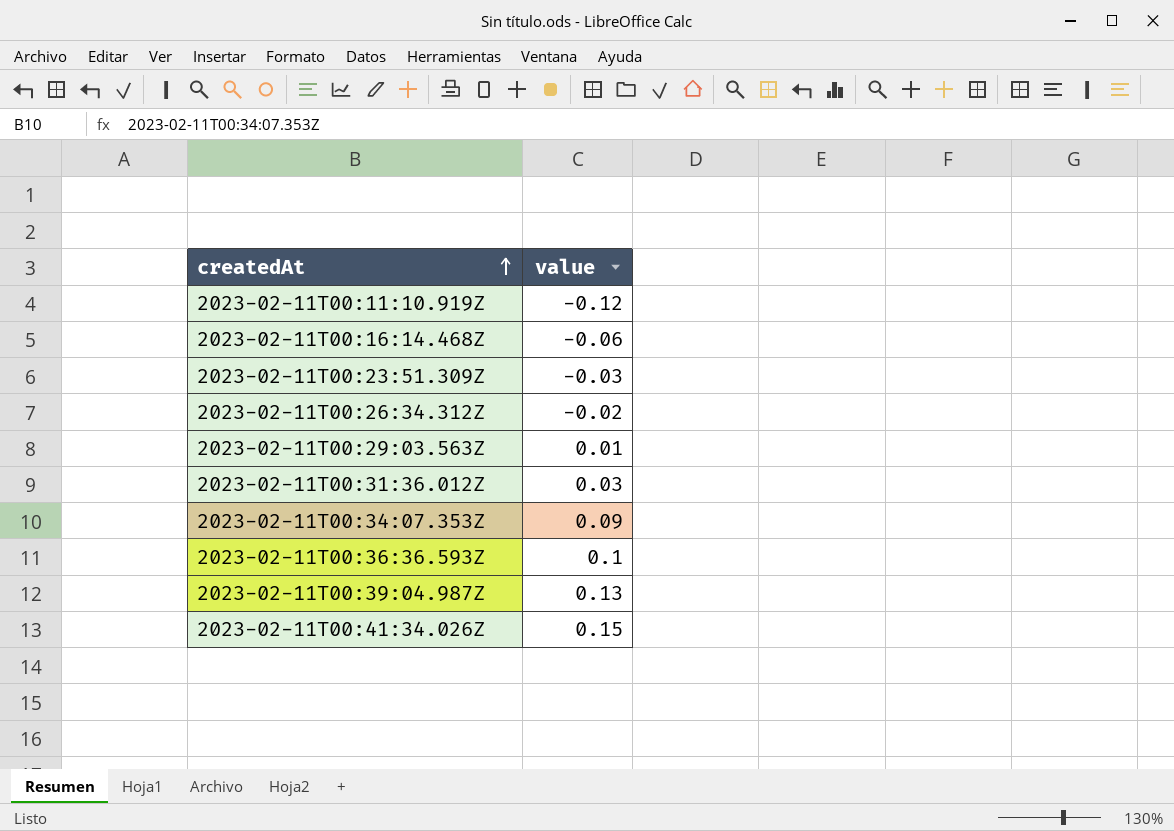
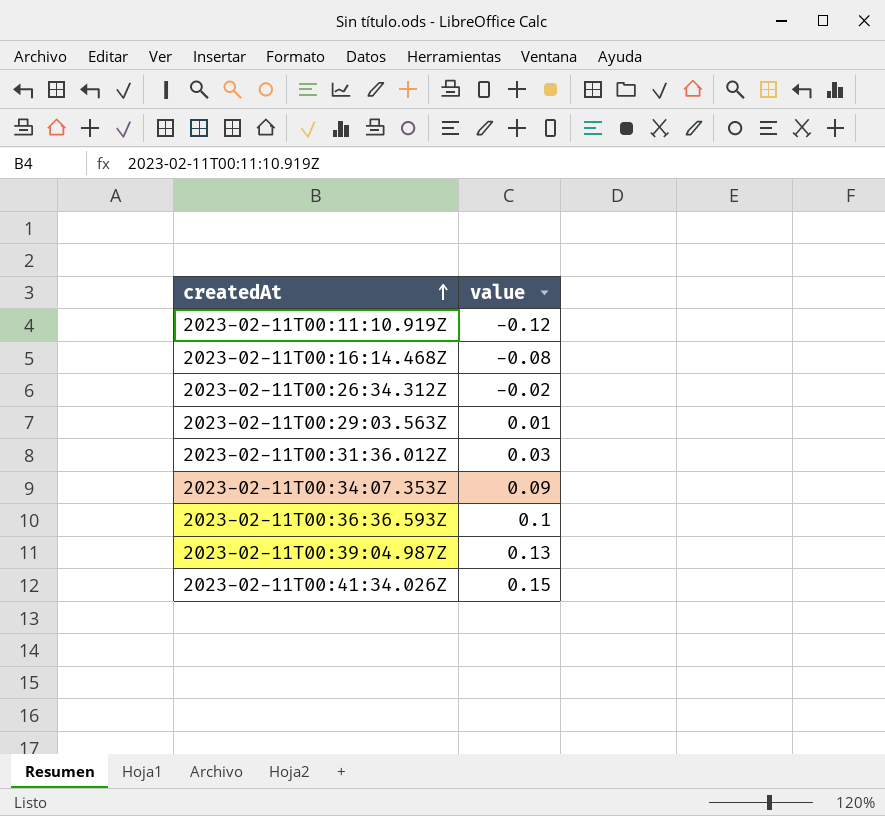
row 2023-02-11T00:23:51.309Z: -0.03 -> none
2023-02-11T00:16:14.468Z | value: -0.06 -> -0.08

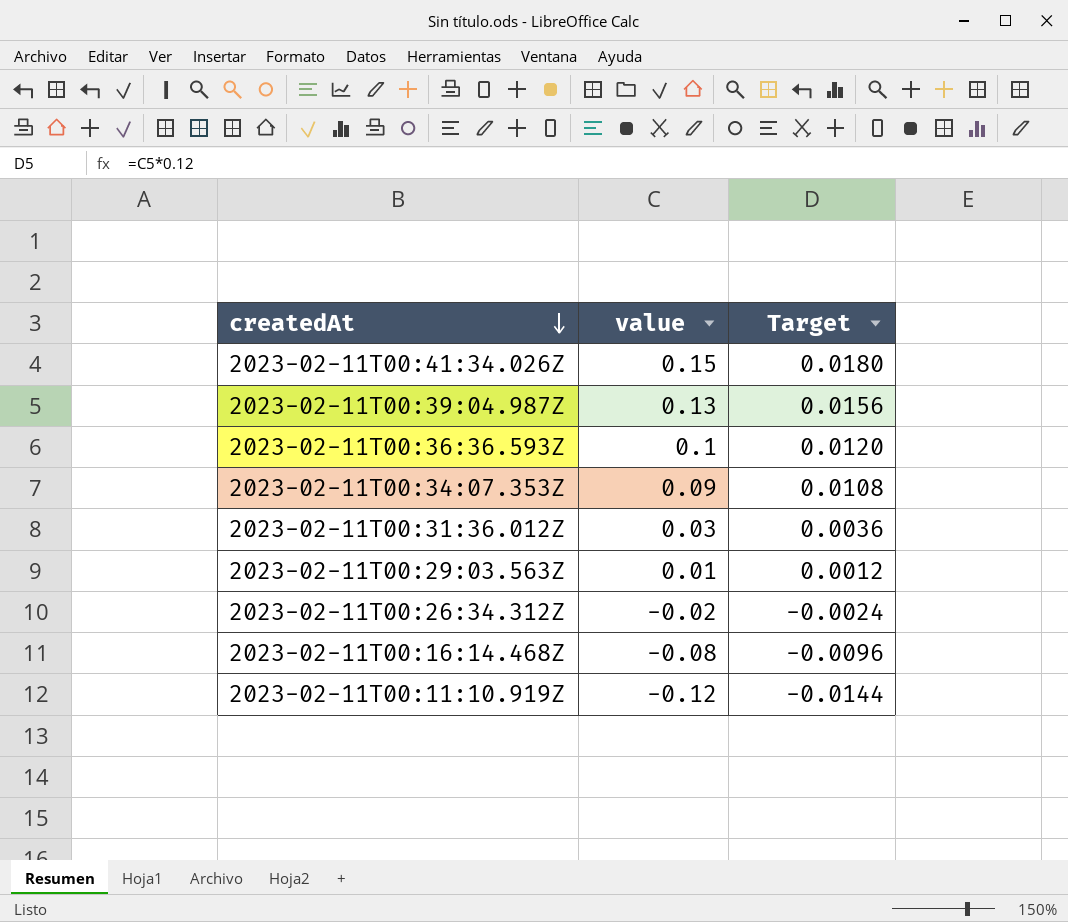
row order: createdAt ascending -> createdAt descending
column Target | formula: none -> [value] * 0.12

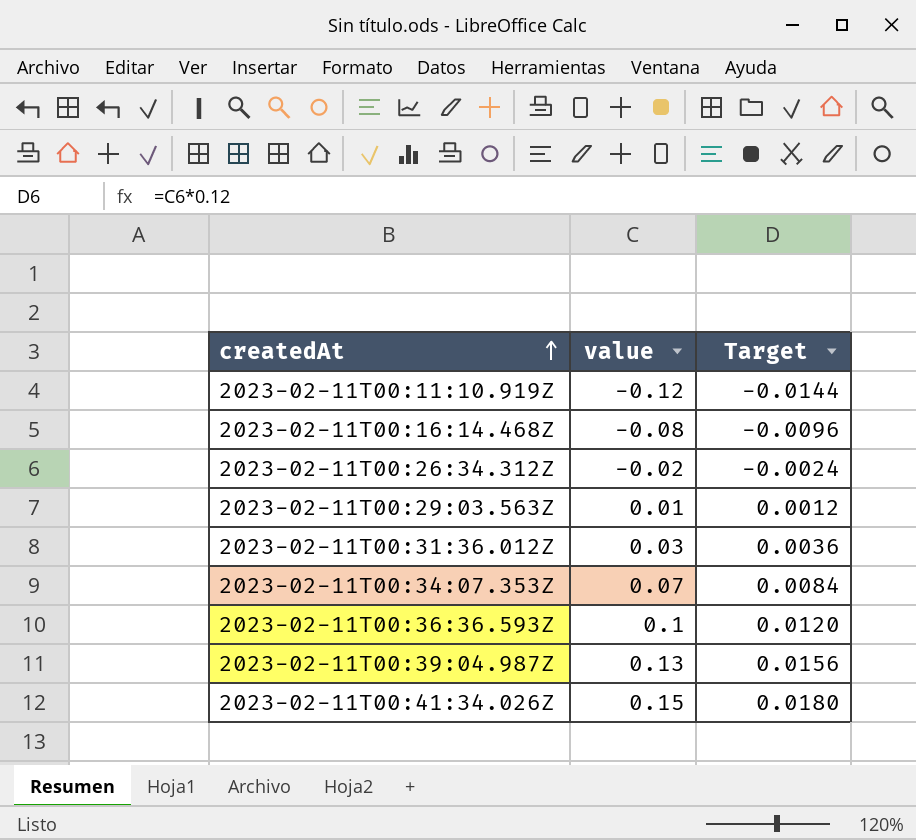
row order: createdAt descending -> createdAt ascending
2023-02-11T00:34:07.353Z | value: 0.09 -> 0.07
2023-02-11T00:34:07.353Z | Target: 0.0108 -> 0.0084

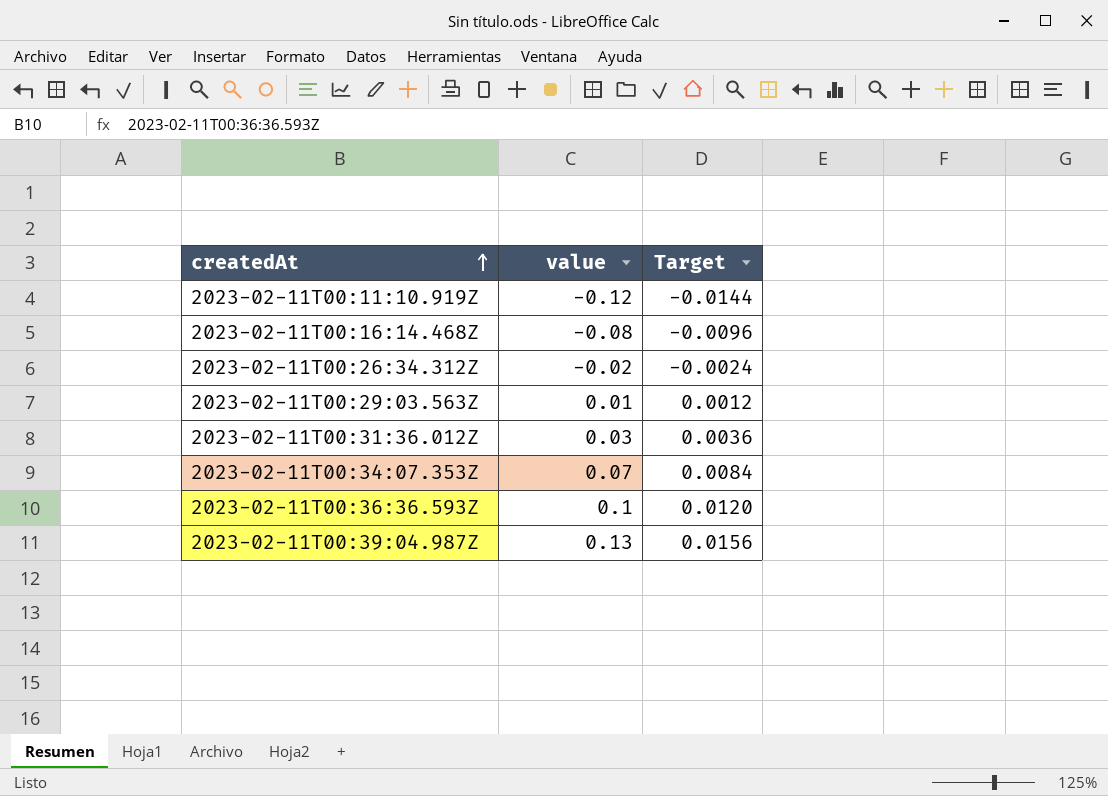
row 2023-02-11T00:41:34.026Z: 0.15 | 0.0180 -> none

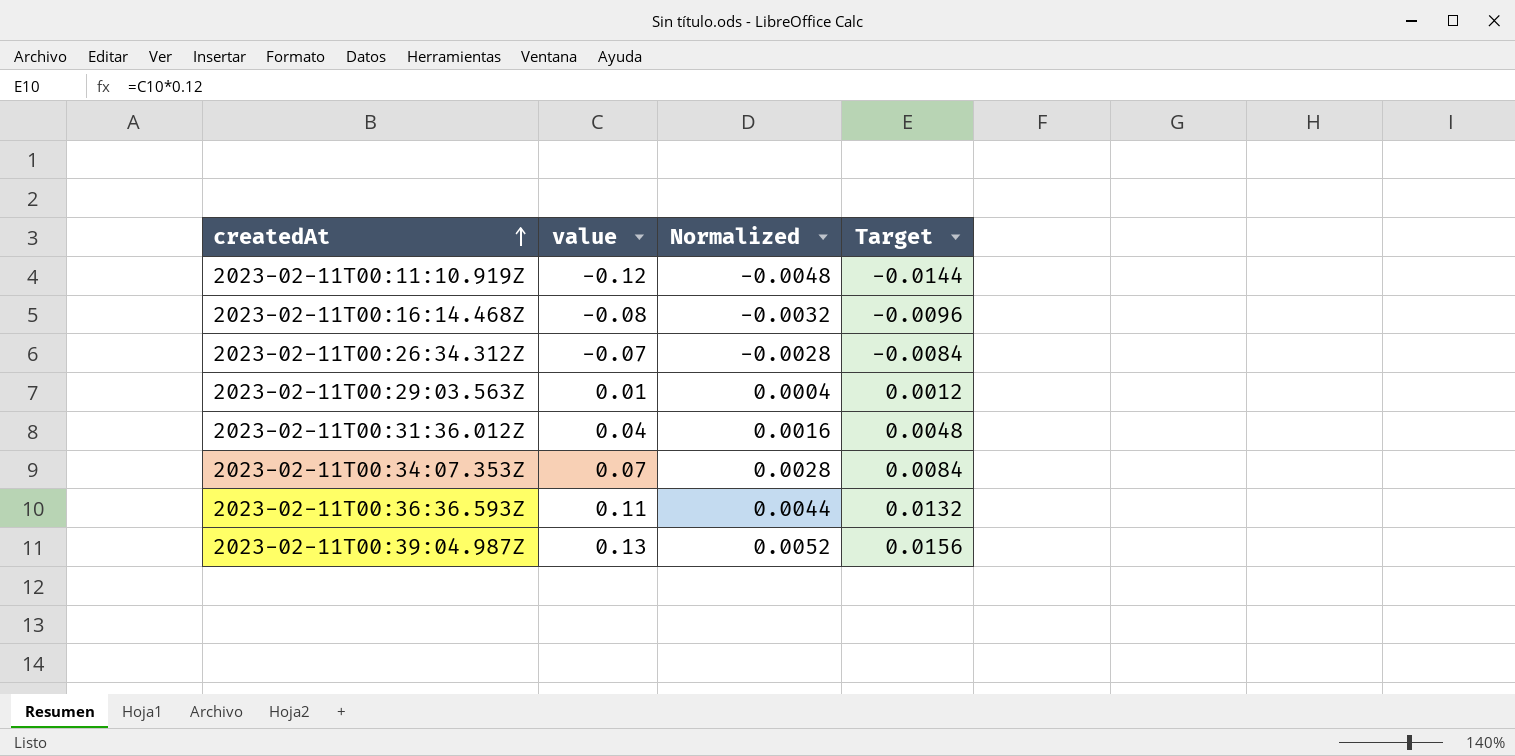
column Normalized | formula: none -> [value] * 0.04
2023-02-11T00:26:34.312Z | value: -0.02 -> -0.07
2023-02-11T00:26:34.312Z | Target: -0.0024 -> -0.0084
2023-02-11T00:31:36.012Z | value: 0.03 -> 0.04
2023-02-11T00:31:36.012Z | Target: 0.0036 -> 0.0048
2023-02-11T00:36:36.593Z | value: 0.1 -> 0.11
2023-02-11T00:36:36.593Z | Target: 0.0120 -> 0.0132

